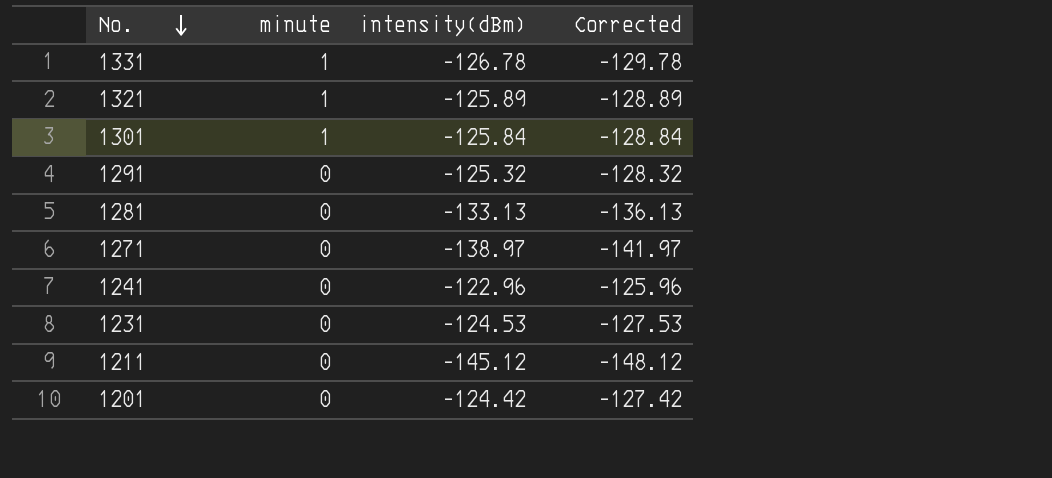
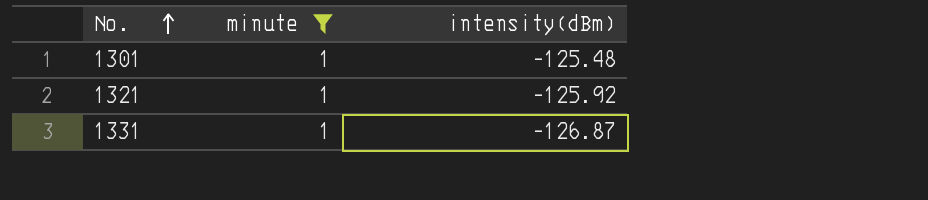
filter: none -> minute = 1
row order: No. descending -> No. ascending
column Corrected | formula: [intensity(dBm)] - 3 -> none
1301 | intensity(dBm): -125.84 -> -125.48
1321 | intensity(dBm): -125.89 -> -125.92
1331 | intensity(dBm): -126.78 -> -126.87

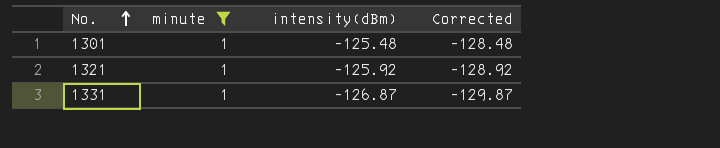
column Corrected | formula: none -> [intensity(dBm)] - 3

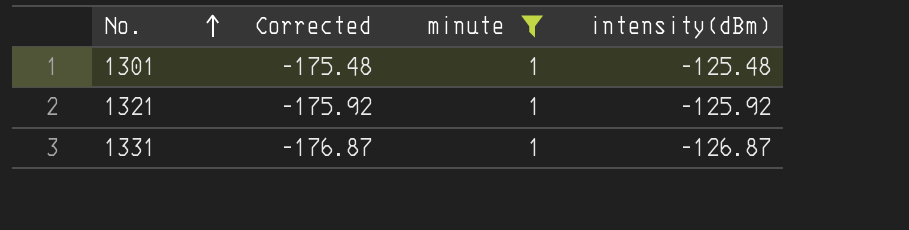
column Corrected | formula: [intensity(dBm)] - 3 -> [intensity(dBm)] - 50
column Corrected | position: 4 -> 2

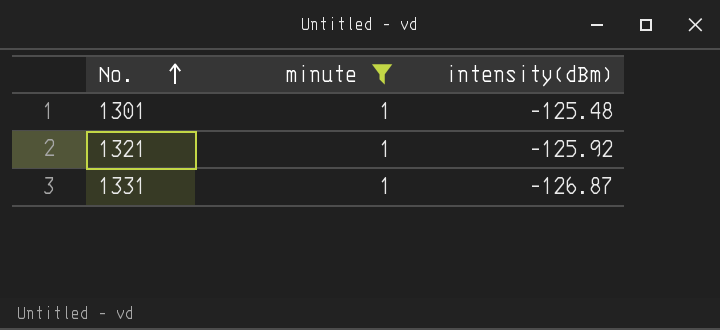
column Corrected | formula: [intensity(dBm)] - 50 -> none

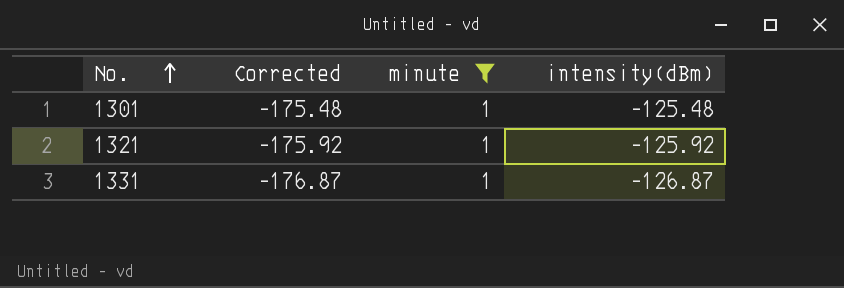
column Corrected | formula: none -> [intensity(dBm)] - 50

